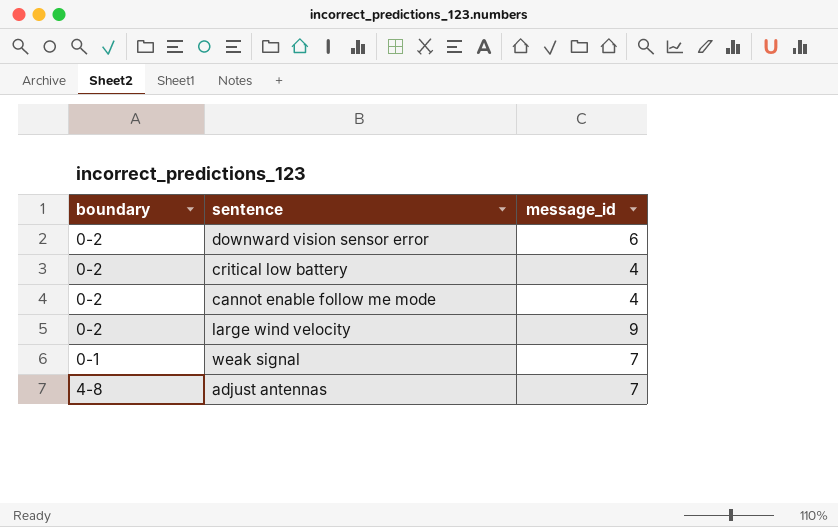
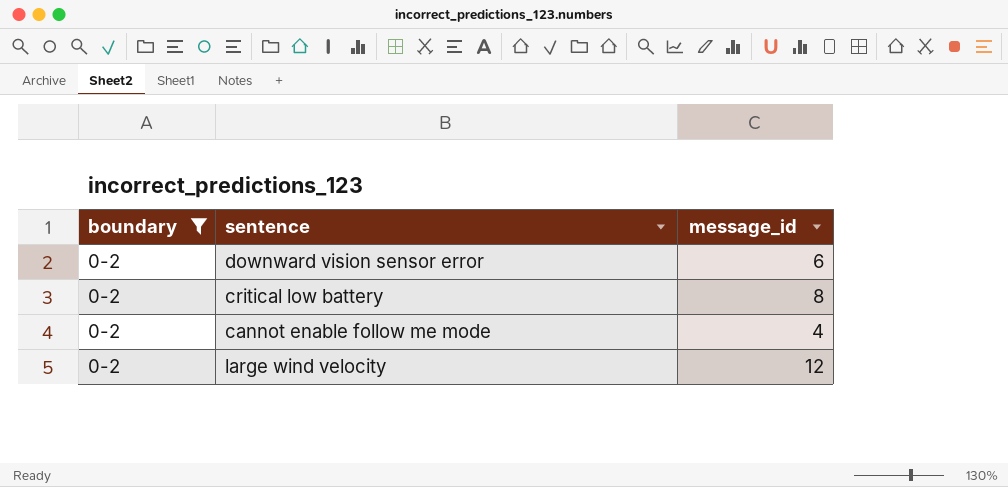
filter: none -> boundary = 0-2
critical low battery | message_id: 4 -> 8
large wind velocity | message_id: 9 -> 12

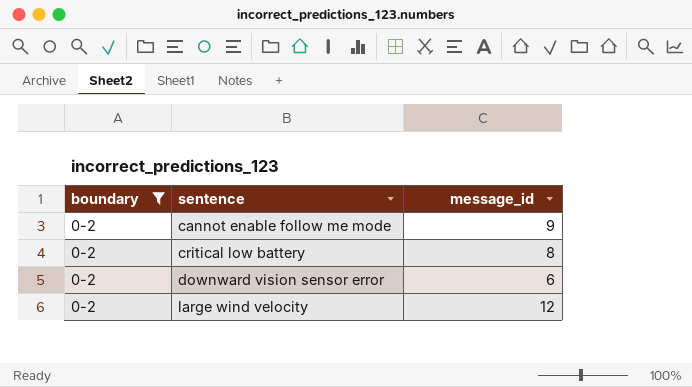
row order: none -> sentence ascending
cannot enable follow me mode | message_id: 4 -> 9

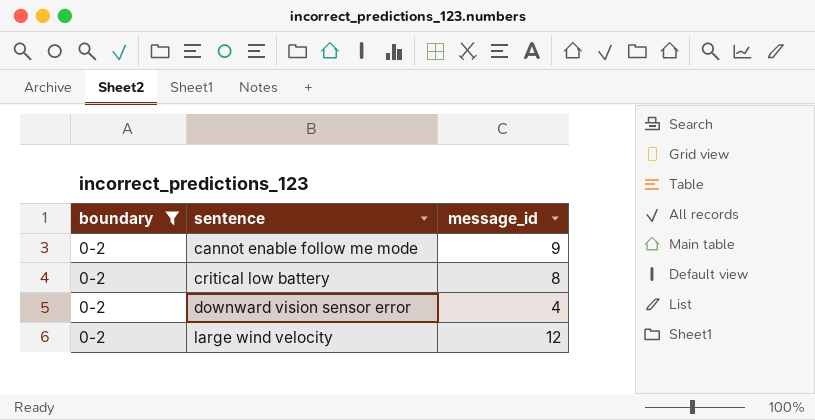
downward vision sensor error | message_id: 6 -> 4

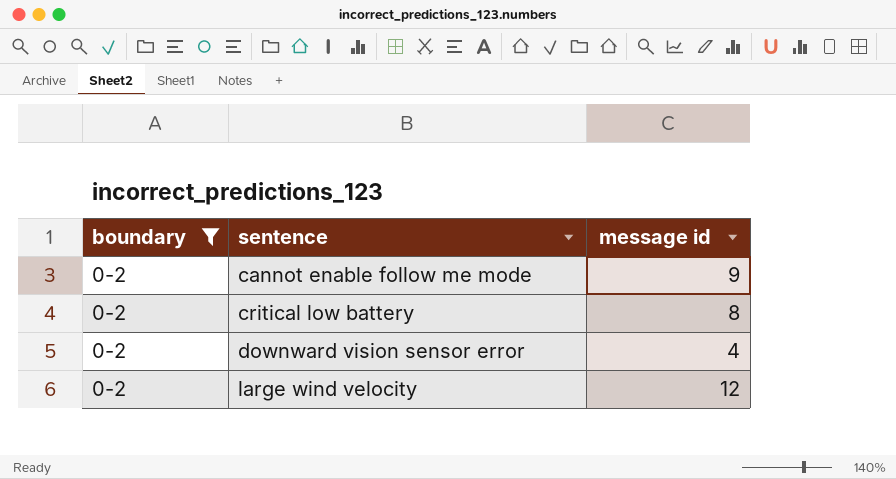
column name: message_id -> message id

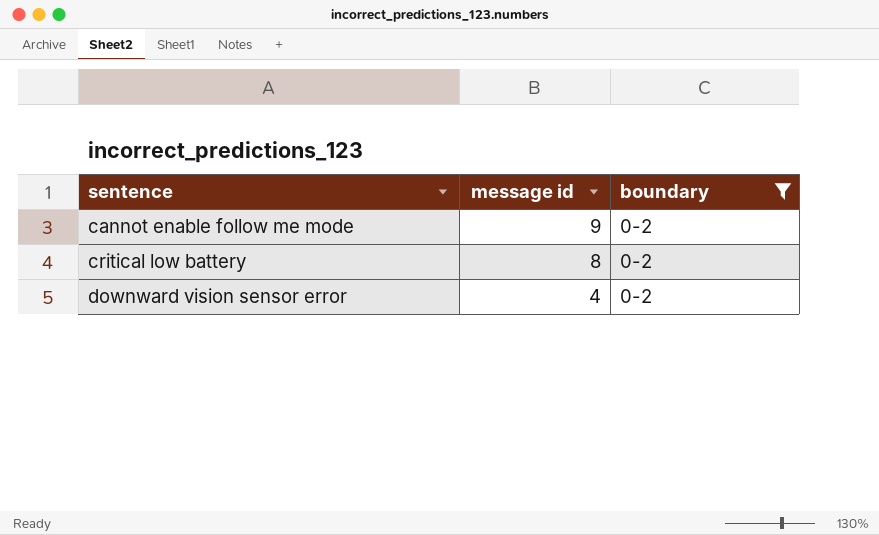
column boundary | position: 1 -> 3
row large wind velocity: 0-2 | 12 -> none

